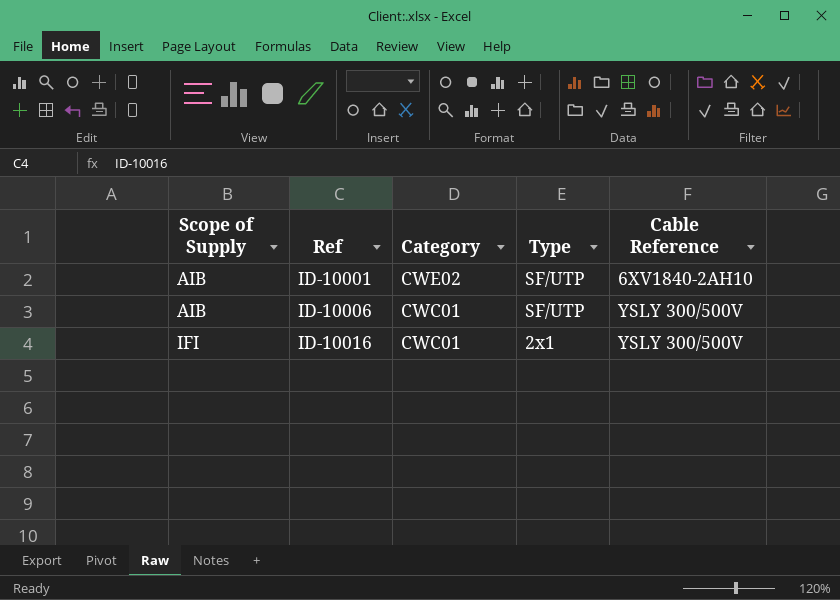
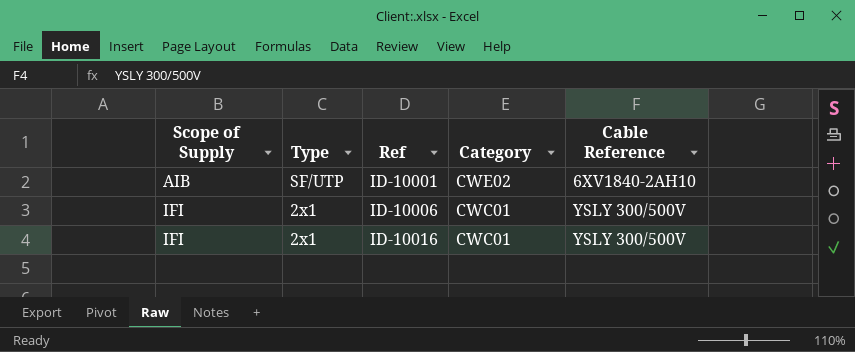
column Type | position: 4 -> 2
ID-10006 | Scope of Supply: AIB -> IFI
ID-10006 | Type: SF/UTP -> 2x1

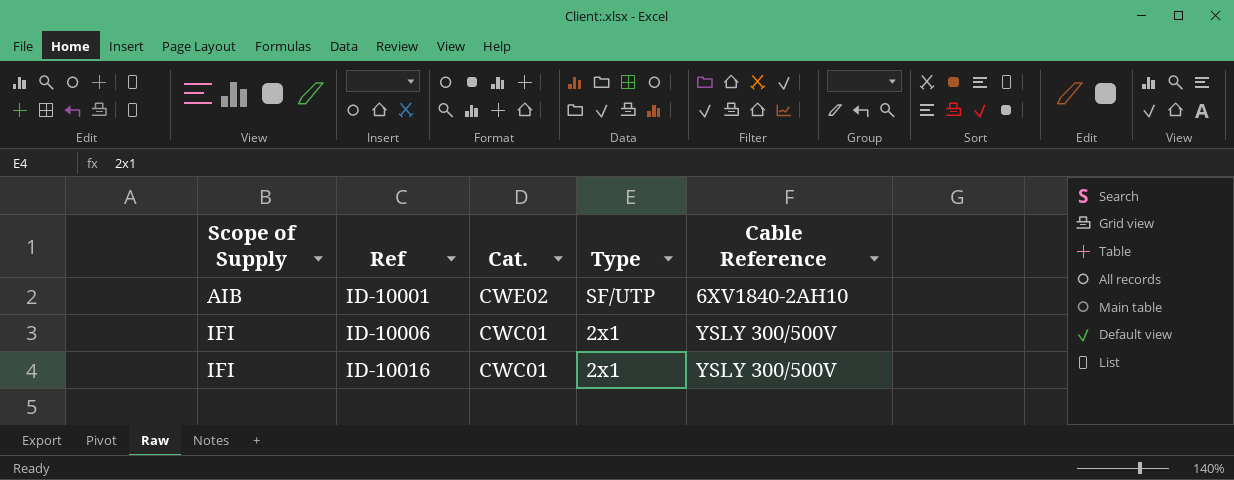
column name: Category -> Cat.
column Type | position: 2 -> 4

